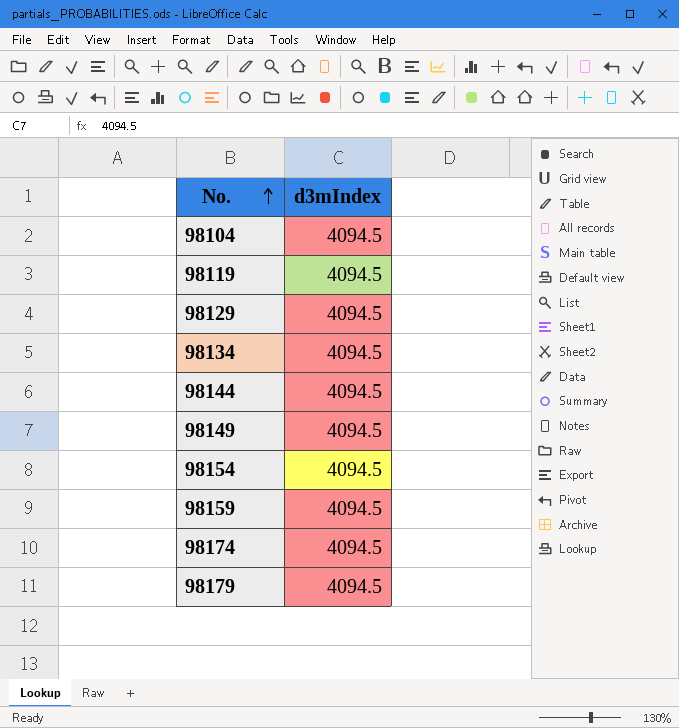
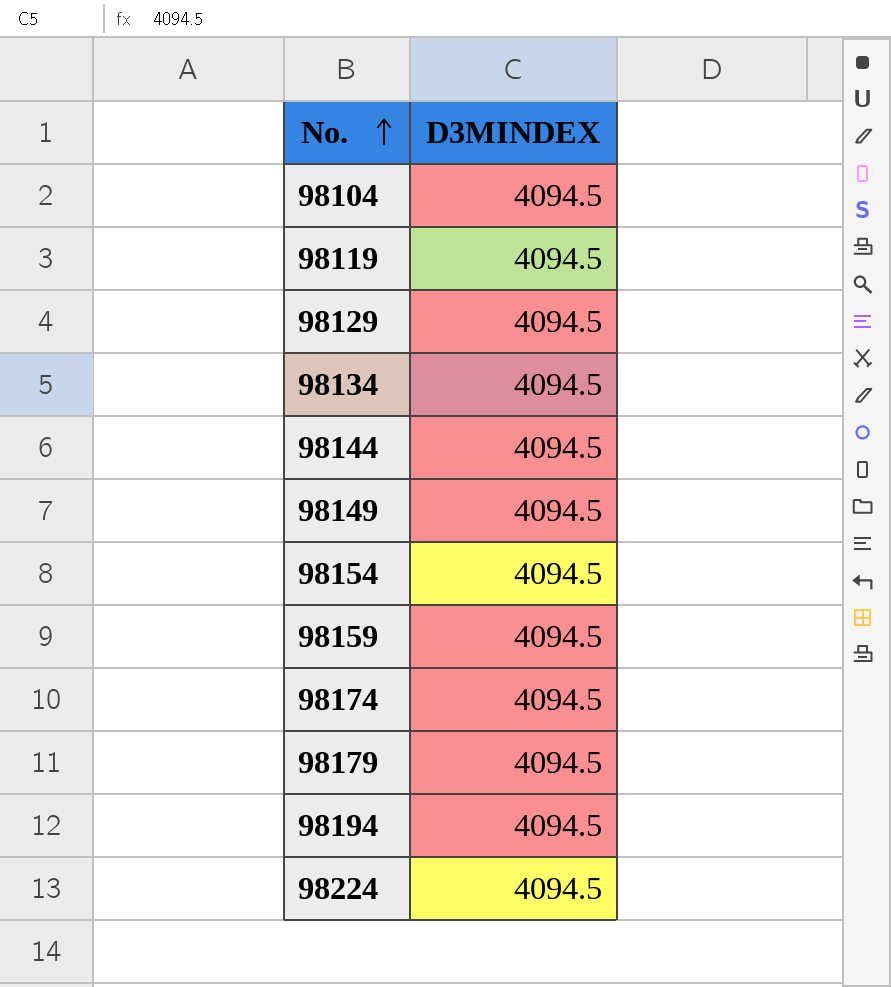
column name: d3mIndex -> D3MINDEX
row 98194: none -> 4094.5
row 98224: none -> 4094.5

